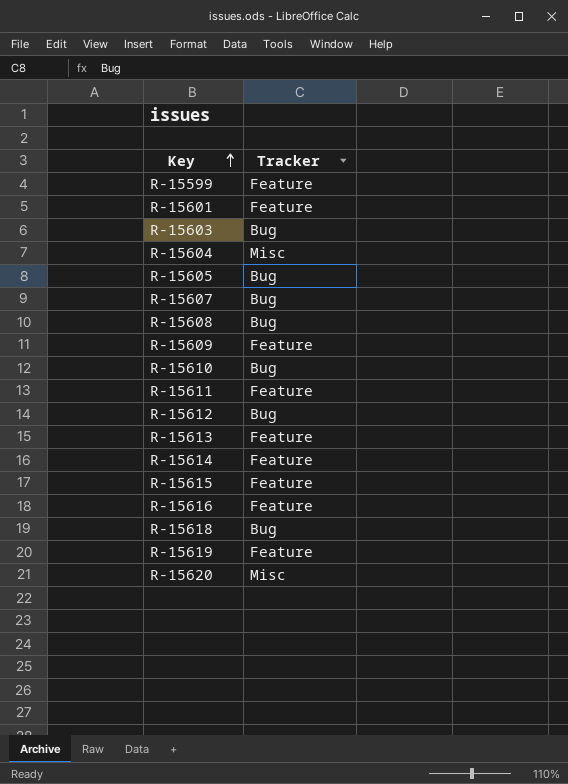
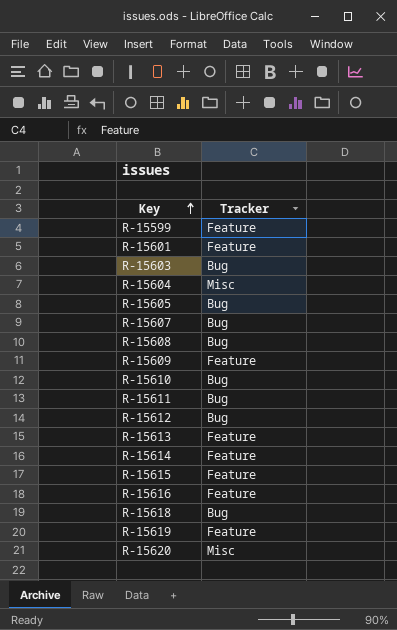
R-15611 | Tracker: Feature -> Bug

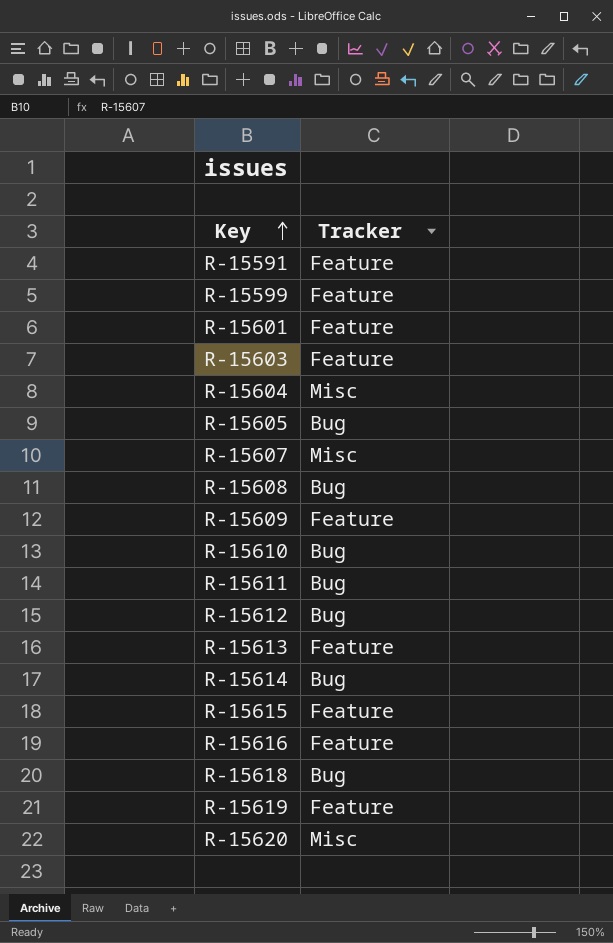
row R-15591: none -> Feature
R-15603 | Tracker: Bug -> Feature
R-15607 | Tracker: Bug -> Misc
R-15614 | Tracker: Feature -> Bug

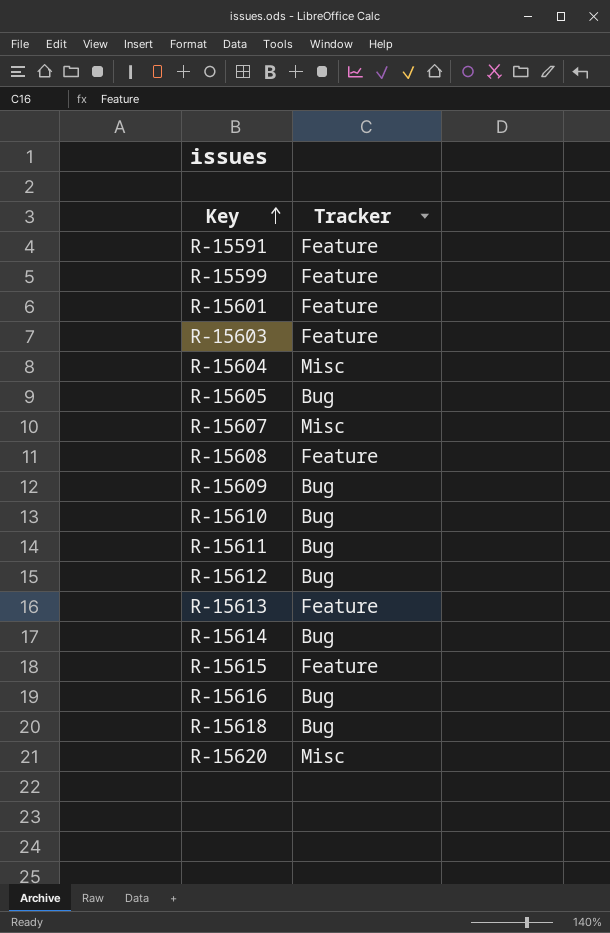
row R-15619: Feature -> none
R-15608 | Tracker: Bug -> Feature
R-15609 | Tracker: Feature -> Bug
R-15616 | Tracker: Feature -> Bug

